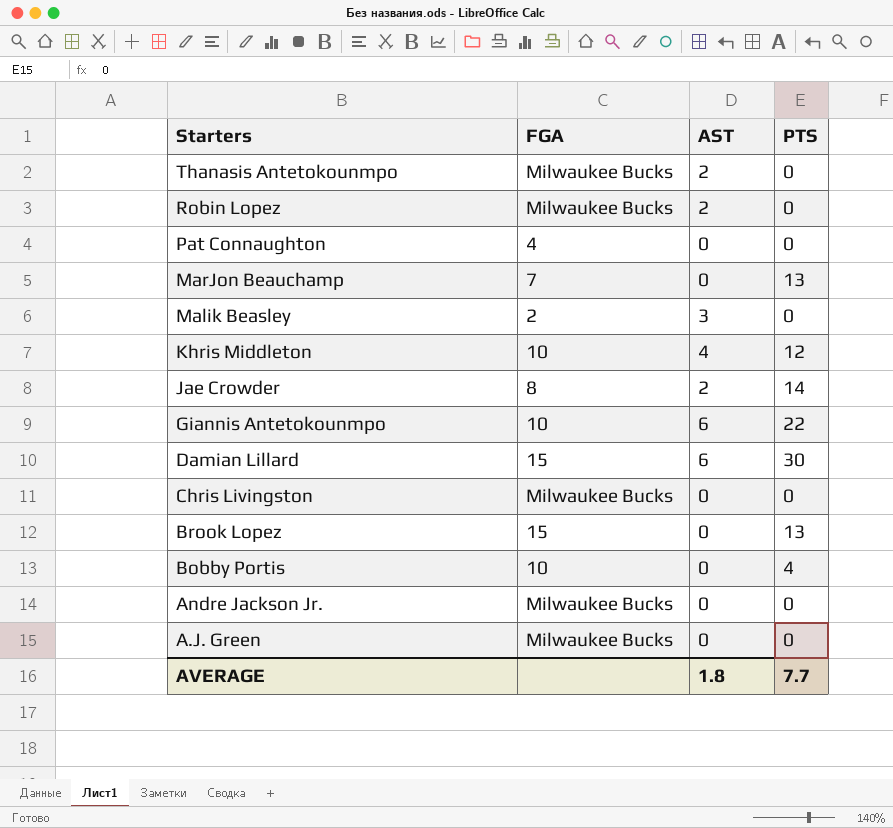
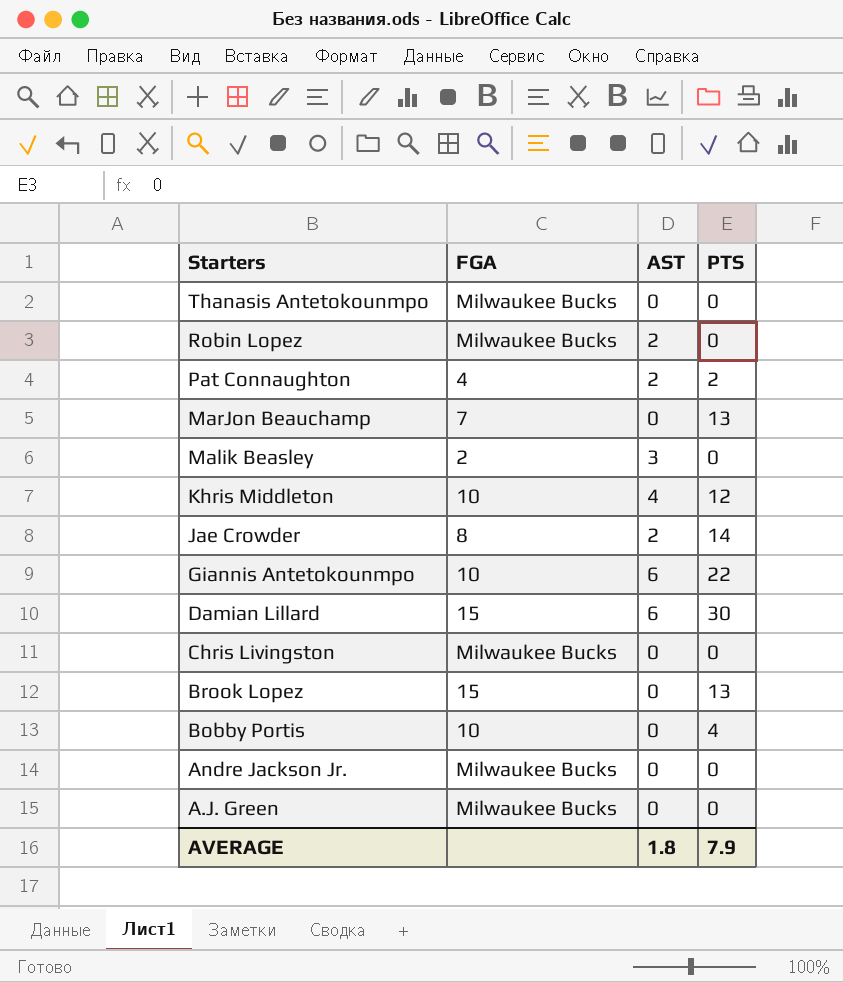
Thanasis Antetokounmpo | AST: 2 -> 0
Pat Connaughton | AST: 0 -> 2
Pat Connaughton | PTS: 0 -> 2
AVERAGE | PTS: 7.7 -> 7.9

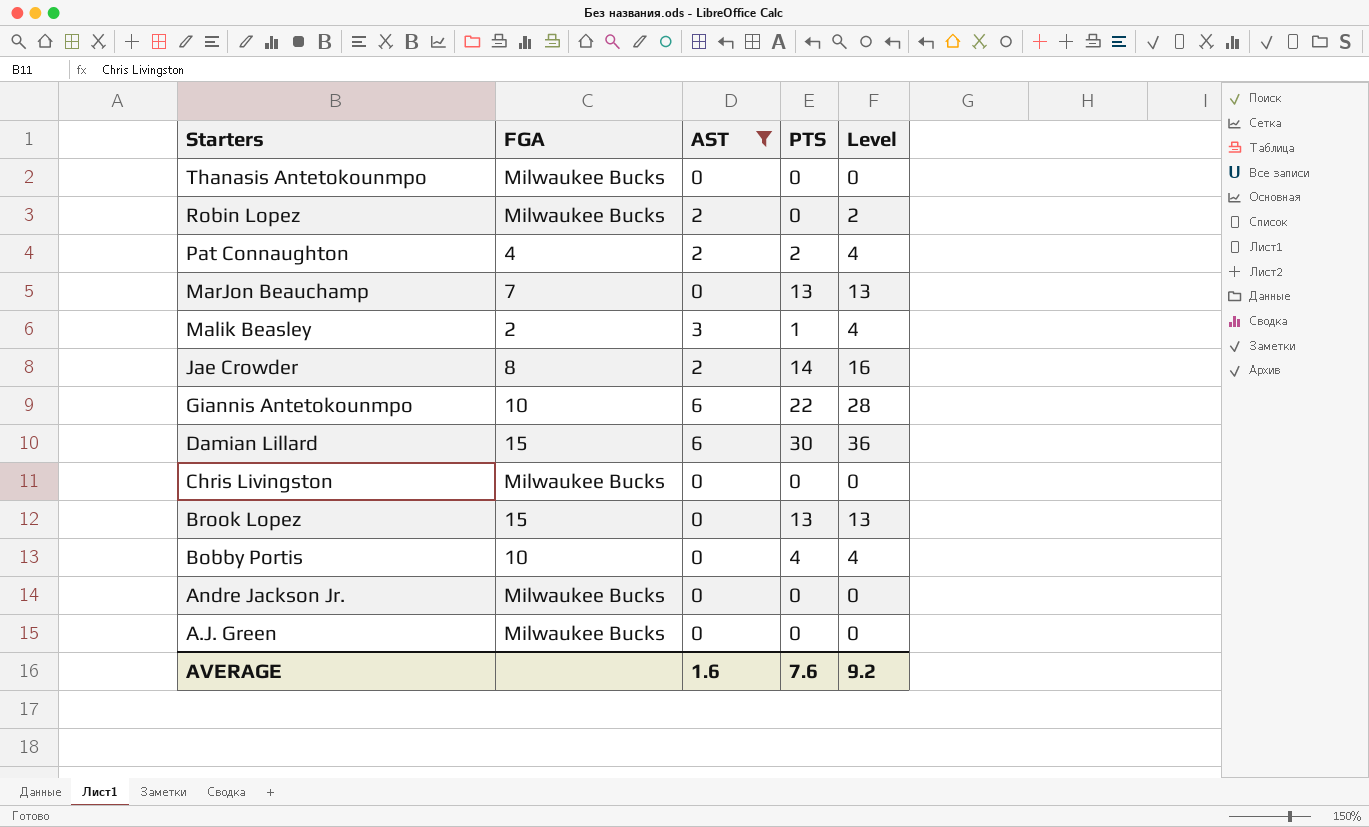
filter: none -> AST != 4
column Level | formula: none -> [AST] + [PTS]
Malik Beasley | PTS: 0 -> 1
AVERAGE | AST: 1.8 -> 1.6
AVERAGE | PTS: 7.9 -> 7.6

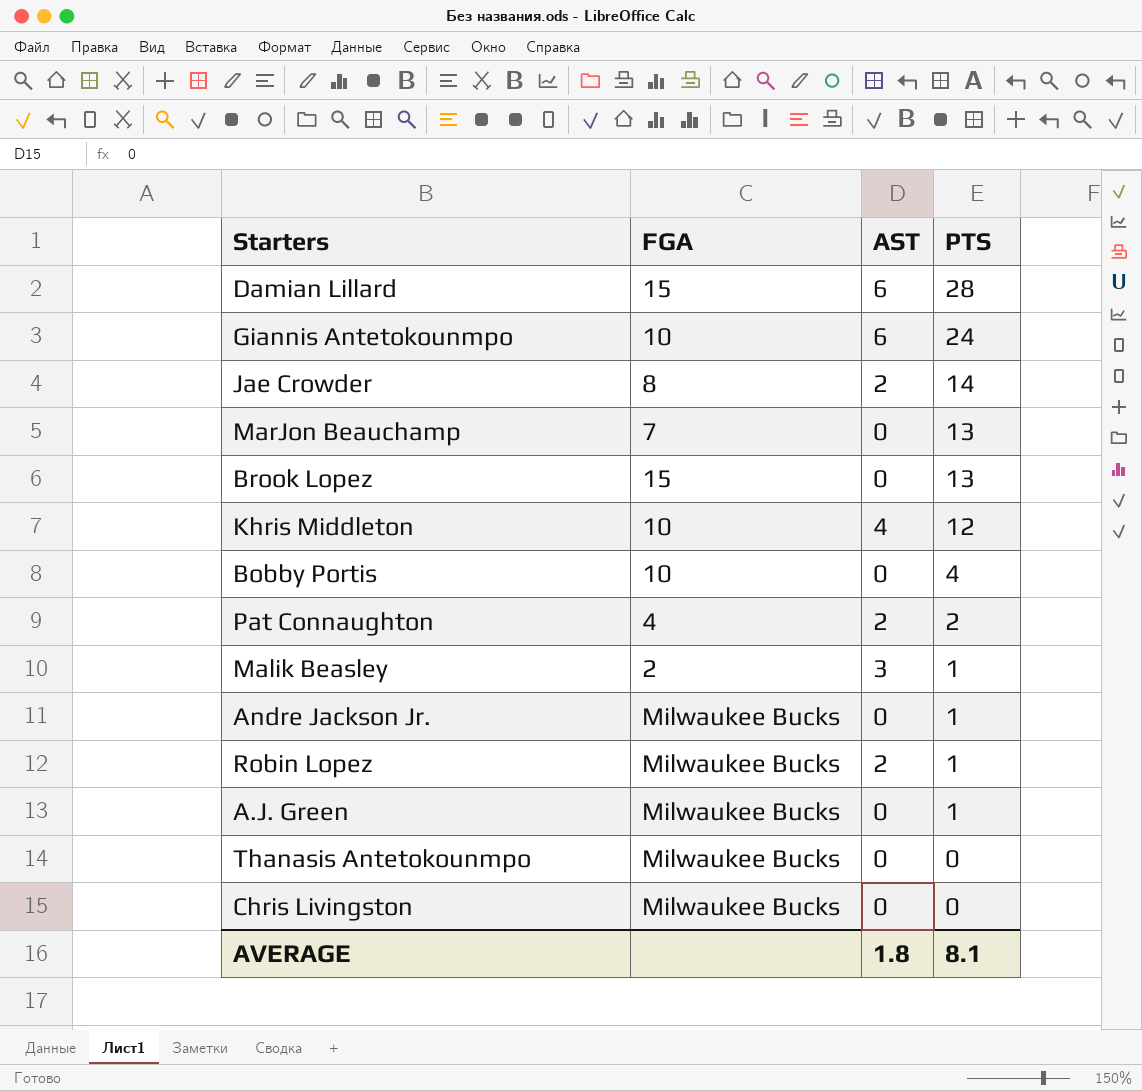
filter: AST != 4 -> none
row order: Starters descending -> PTS descending
column Level | formula: [AST] + [PTS] -> none
Damian Lillard | PTS: 30 -> 28
Giannis Antetokounmpo | PTS: 22 -> 24
Andre Jackson Jr. | PTS: 0 -> 1
Robin Lopez | PTS: 0 -> 1
A.J. Green | PTS: 0 -> 1
AVERAGE | AST: 1.6 -> 1.8
AVERAGE | PTS: 7.6 -> 8.1

